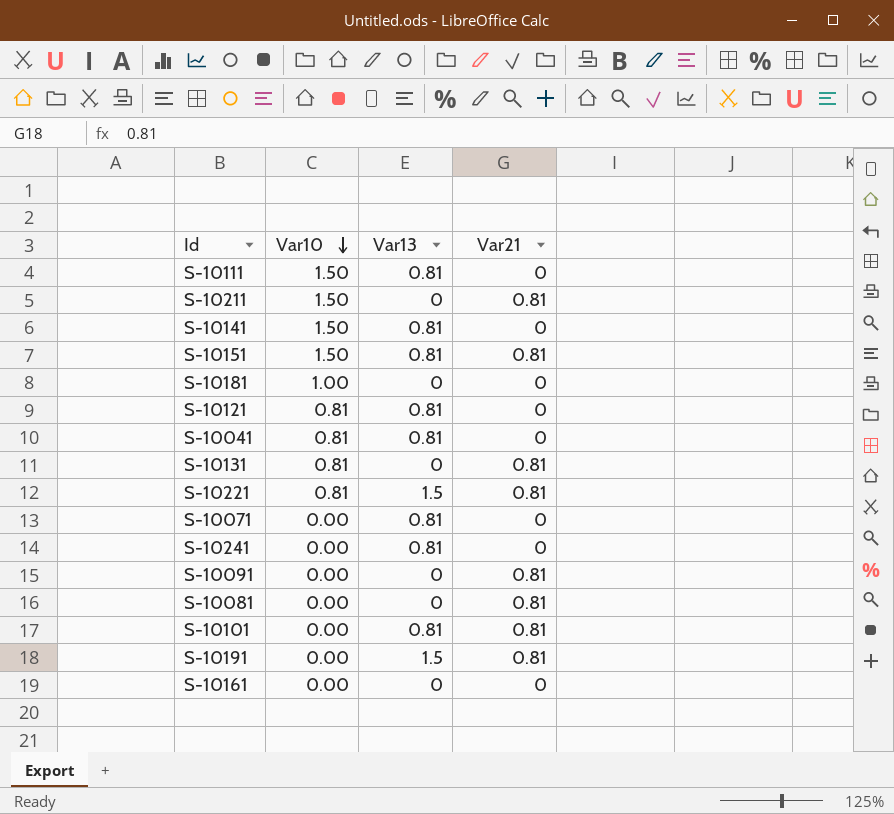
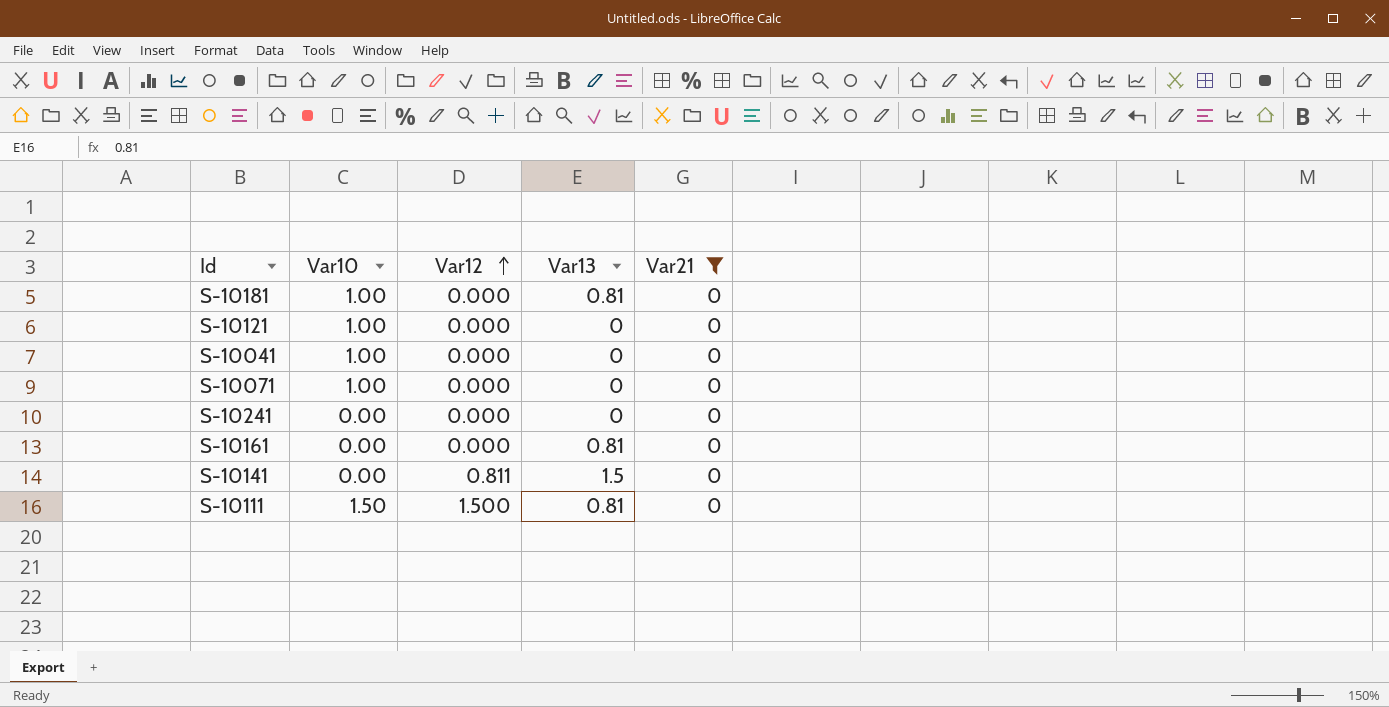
filter: none -> Var21 = 0
row order: Var10 descending -> Var12 ascending
column Var12 | position: none -> 3
S-10181 | Var13: 0 -> 0.81
S-10121 | Var10: 0.81 -> 1.00
S-10121 | Var13: 0.81 -> 0
S-10041 | Var10: 0.81 -> 1.00
S-10041 | Var13: 0.81 -> 0
S-10071 | Var10: 0.00 -> 1.00
S-10071 | Var13: 0.81 -> 0
S-10241 | Var13: 0.81 -> 0
S-10161 | Var13: 0 -> 0.81
S-10141 | Var10: 1.50 -> 0.00
S-10141 | Var13: 0.81 -> 1.5

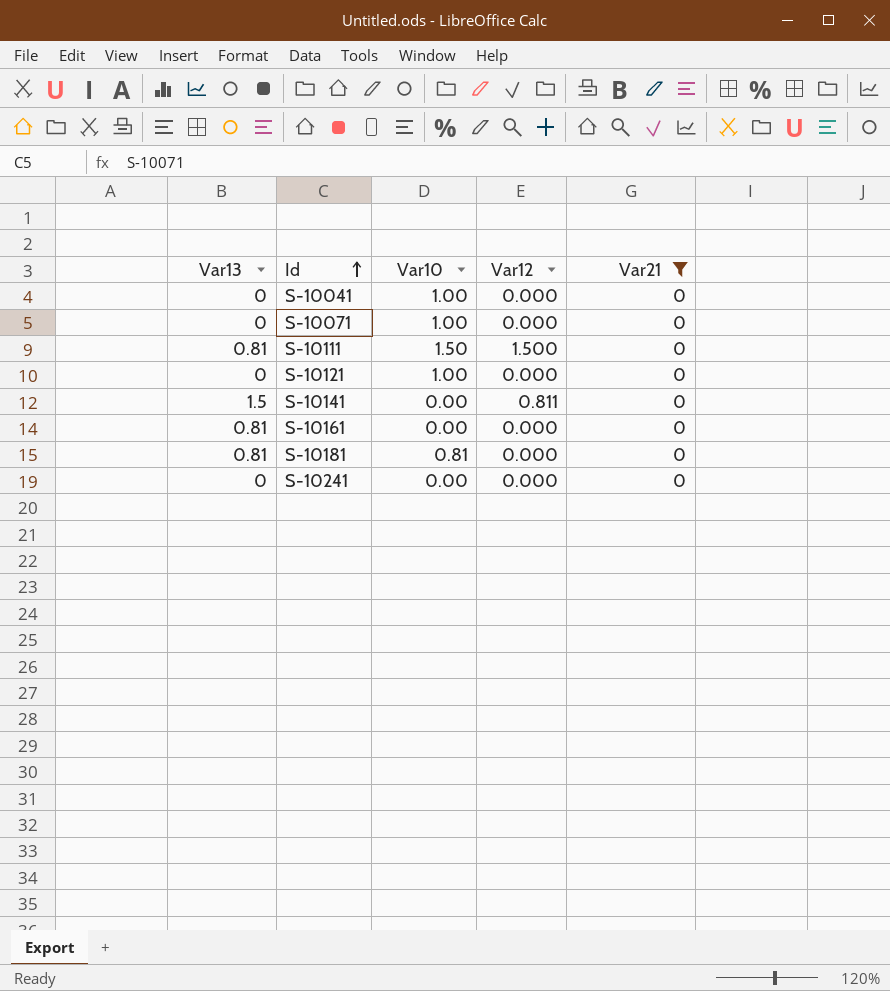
row order: Var12 ascending -> Id ascending
column Var13 | position: 4 -> 1
S-10181 | Var10: 1.00 -> 0.81

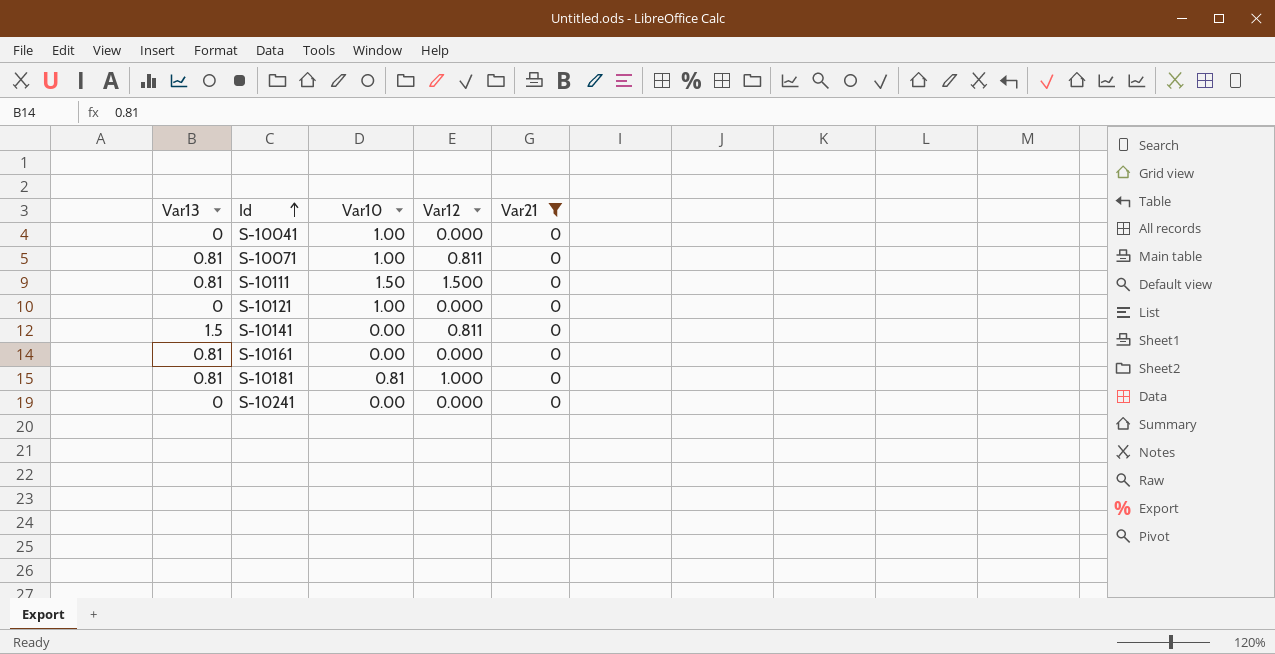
S-10071 | Var13: 0 -> 0.81
S-10071 | Var12: 0.000 -> 0.811
S-10181 | Var12: 0.000 -> 1.000

